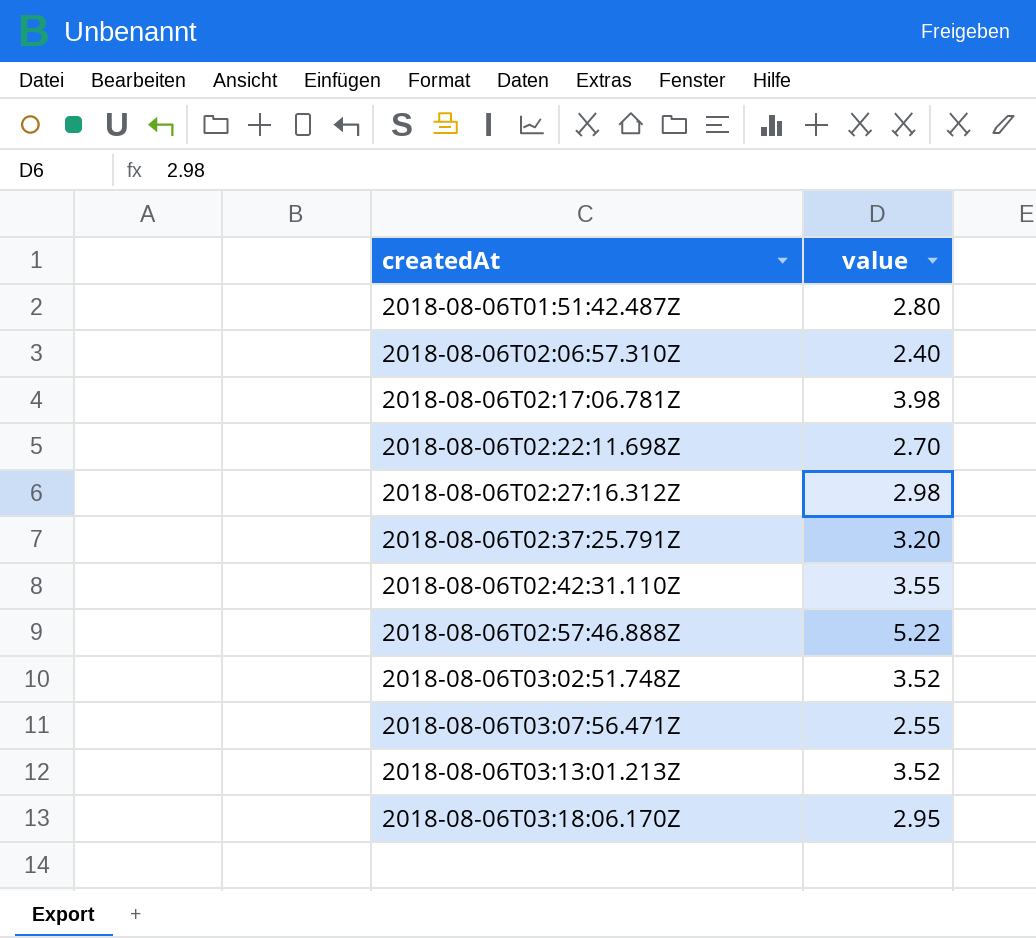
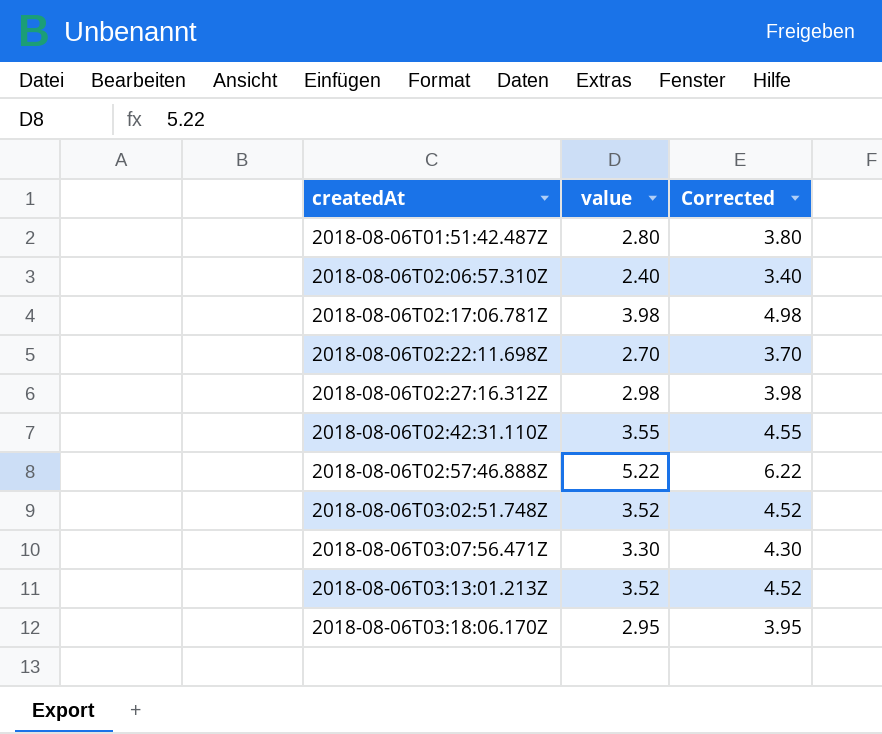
column Corrected | formula: none -> [value] + 1
row 2018-08-06T02:37:25.791Z: 3.20 -> none
2018-08-06T03:07:56.471Z | value: 2.55 -> 3.30

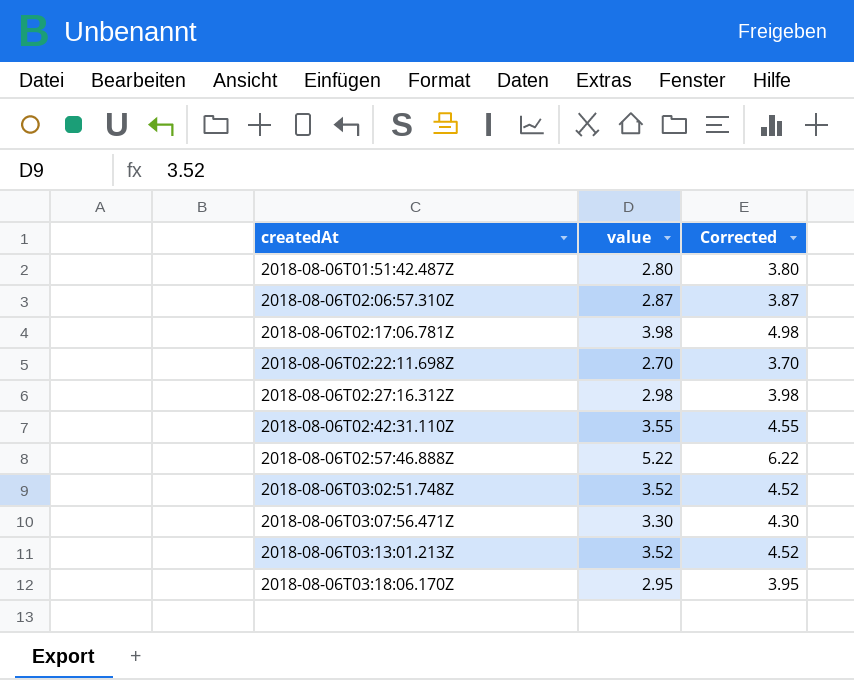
2018-08-06T02:06:57.310Z | value: 2.40 -> 2.87
2018-08-06T02:06:57.310Z | Corrected: 3.40 -> 3.87

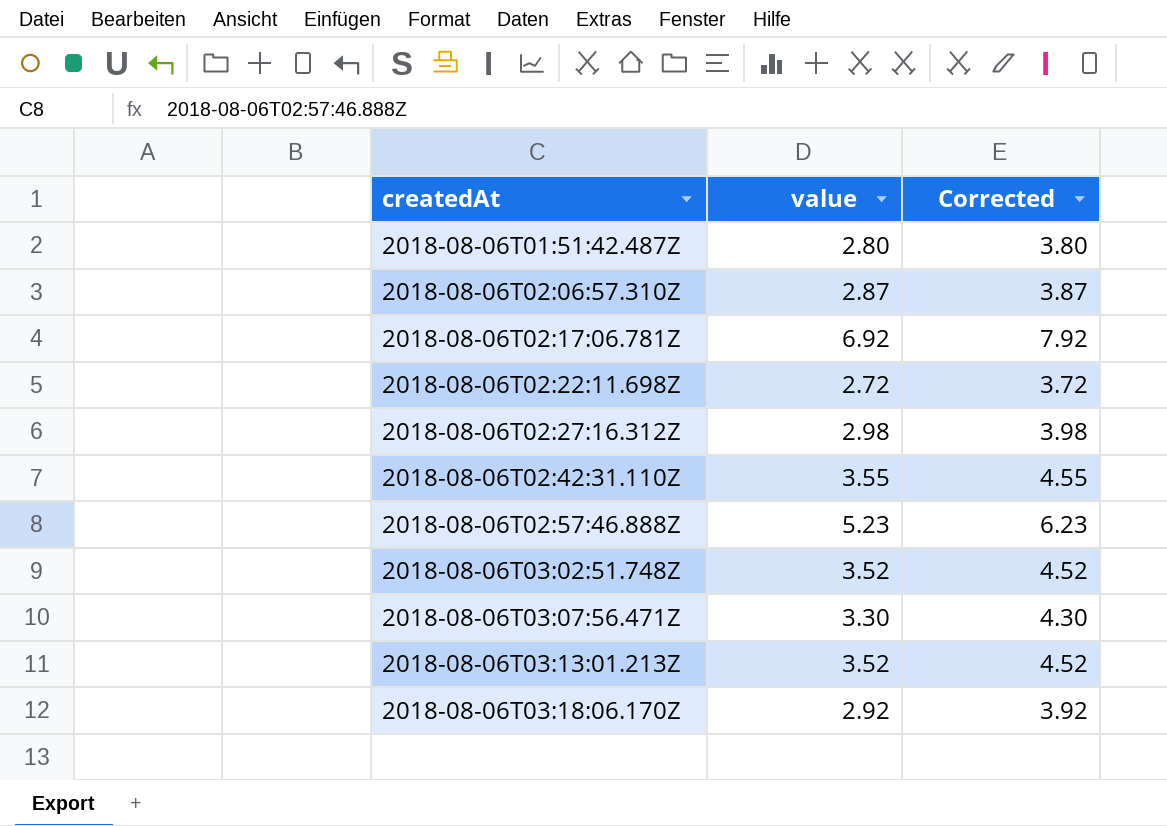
2018-08-06T02:17:06.781Z | value: 3.98 -> 6.92
2018-08-06T02:17:06.781Z | Corrected: 4.98 -> 7.92
2018-08-06T02:22:11.698Z | value: 2.70 -> 2.72
2018-08-06T02:22:11.698Z | Corrected: 3.70 -> 3.72
2018-08-06T02:57:46.888Z | value: 5.22 -> 5.23
2018-08-06T02:57:46.888Z | Corrected: 6.22 -> 6.23
2018-08-06T03:18:06.170Z | value: 2.95 -> 2.92
2018-08-06T03:18:06.170Z | Corrected: 3.95 -> 3.92

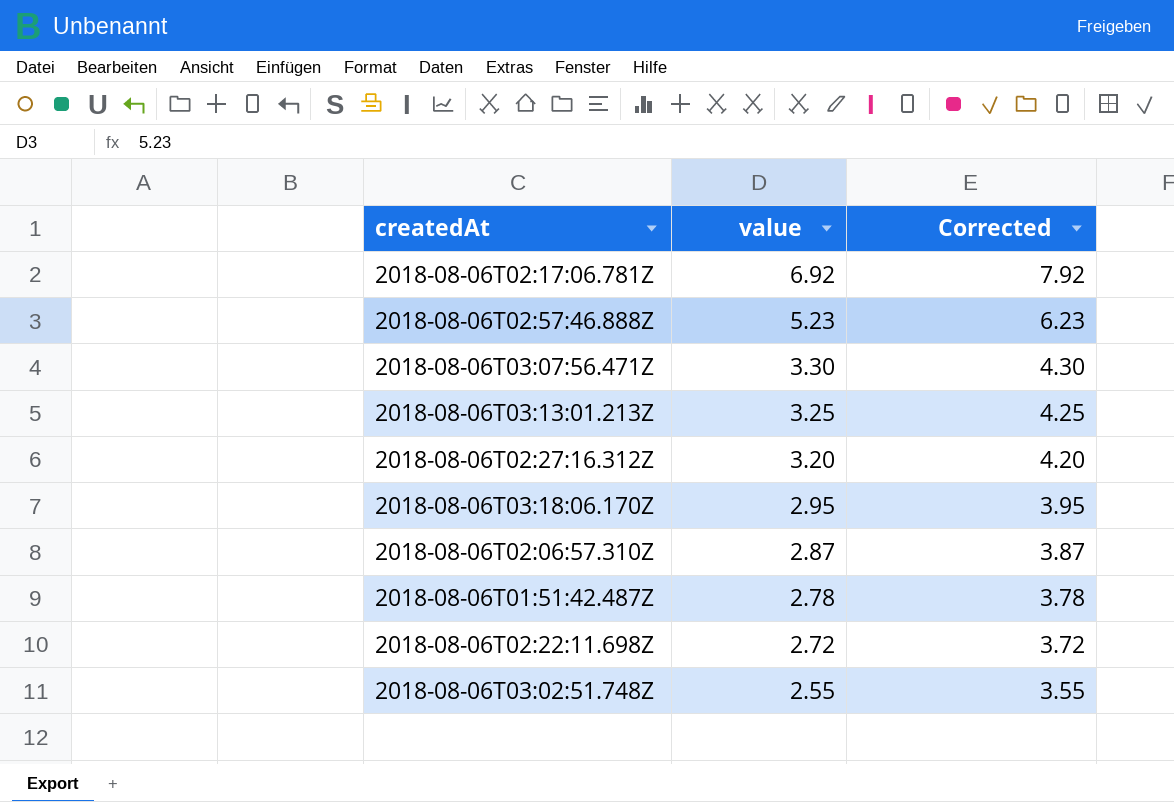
row order: createdAt ascending -> value descending
row 2018-08-06T02:42:31.110Z: 3.55 | 4.55 -> none
2018-08-06T03:13:01.213Z | value: 3.52 -> 3.25
2018-08-06T03:13:01.213Z | Corrected: 4.52 -> 4.25
2018-08-06T02:27:16.312Z | value: 2.98 -> 3.20
2018-08-06T02:27:16.312Z | Corrected: 3.98 -> 4.20
2018-08-06T03:18:06.170Z | value: 2.92 -> 2.95
2018-08-06T03:18:06.170Z | Corrected: 3.92 -> 3.95
2018-08-06T01:51:42.487Z | value: 2.80 -> 2.78
2018-08-06T01:51:42.487Z | Corrected: 3.80 -> 3.78
2018-08-06T03:02:51.748Z | value: 3.52 -> 2.55
2018-08-06T03:02:51.748Z | Corrected: 4.52 -> 3.55

